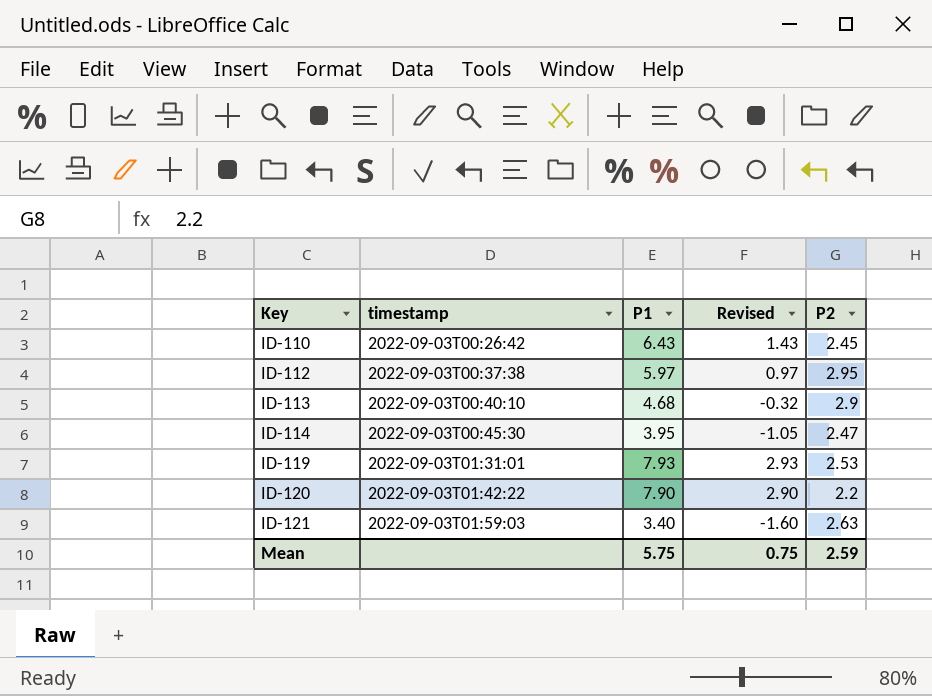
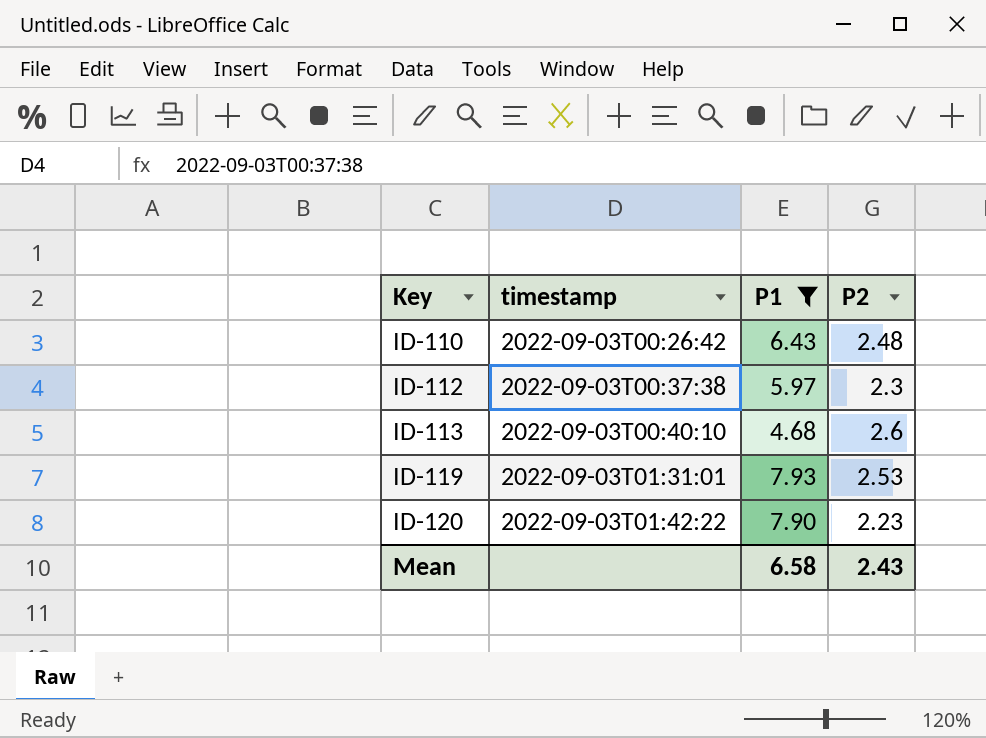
filter: none -> P1 >= 4.68
column Revised | formula: [P1] - 5 -> none
ID-110 | P2: 2.45 -> 2.48
ID-112 | P2: 2.95 -> 2.3
ID-113 | P2: 2.9 -> 2.6
ID-120 | P2: 2.2 -> 2.23
Mean | P1: 5.75 -> 6.58
Mean | P2: 2.59 -> 2.43

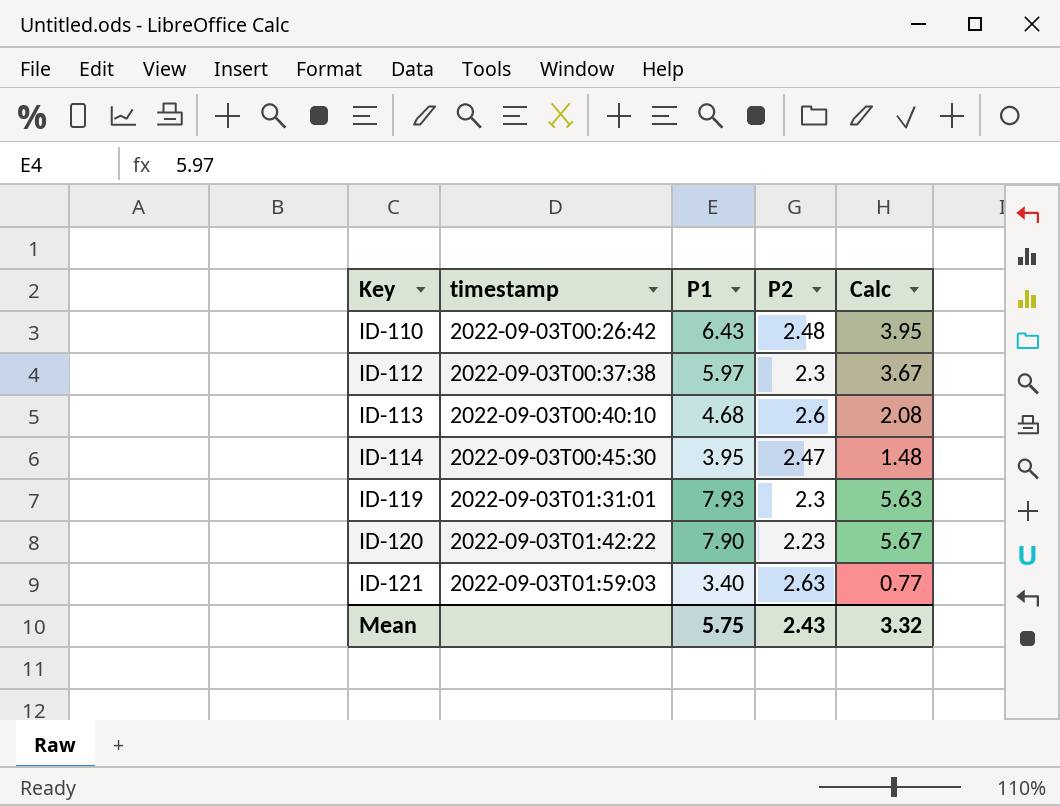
filter: P1 >= 4.68 -> none
column Calc | formula: none -> [P1] - [P2]
ID-119 | P2: 2.53 -> 2.3
Mean | P1: 6.58 -> 5.75

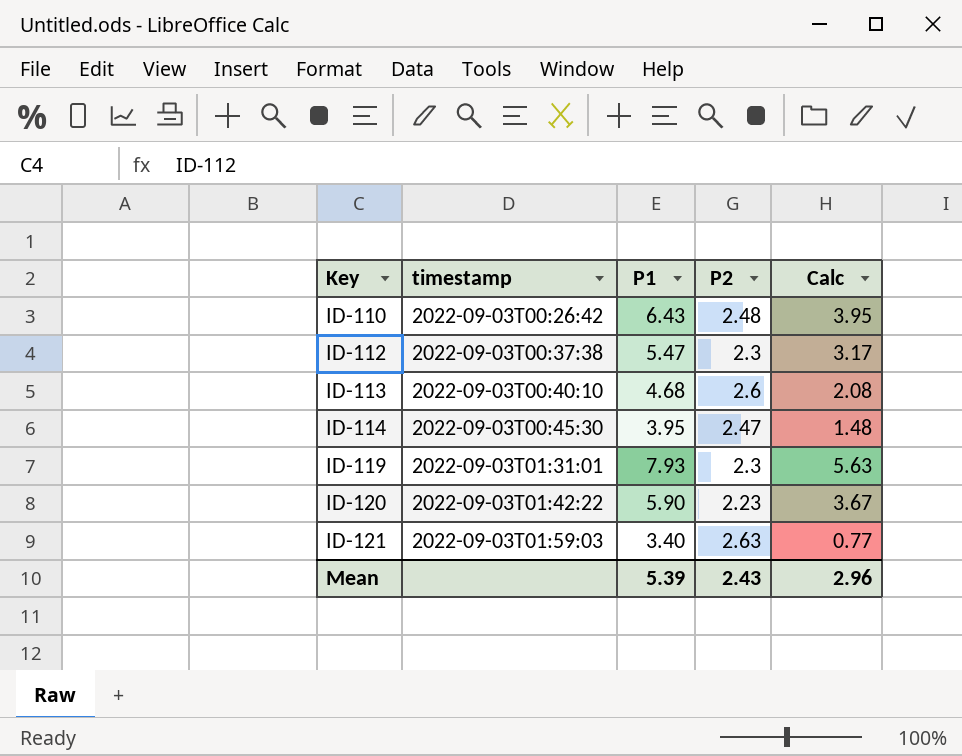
ID-112 | P1: 5.97 -> 5.47
ID-112 | Calc: 3.67 -> 3.17
ID-120 | P1: 7.90 -> 5.90
ID-120 | Calc: 5.67 -> 3.67
Mean | P1: 5.75 -> 5.39
Mean | Calc: 3.32 -> 2.96

